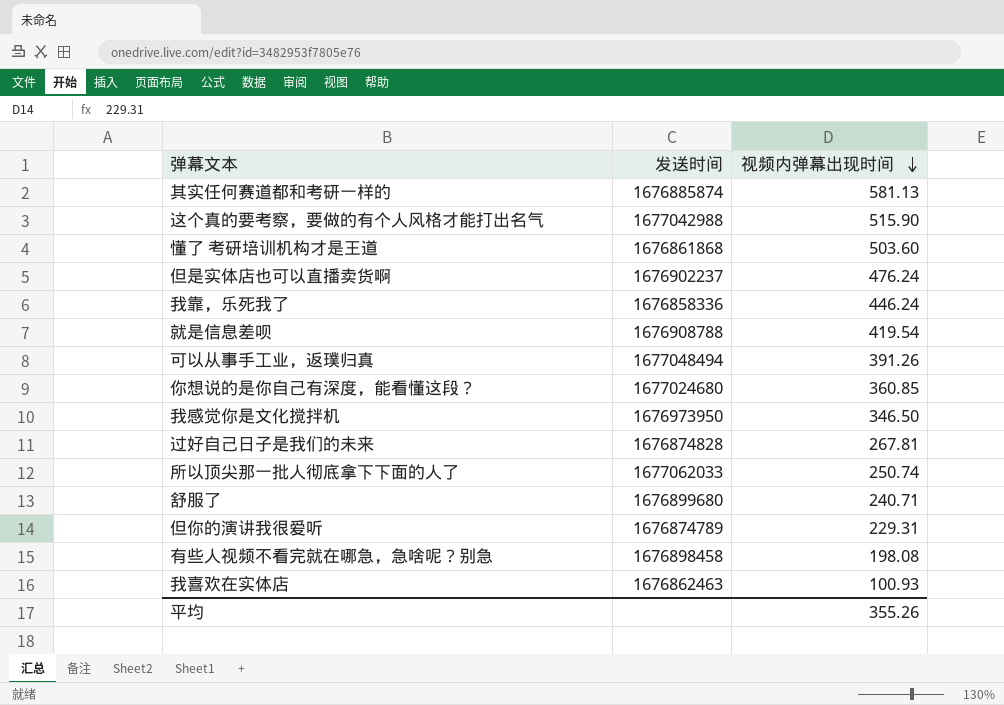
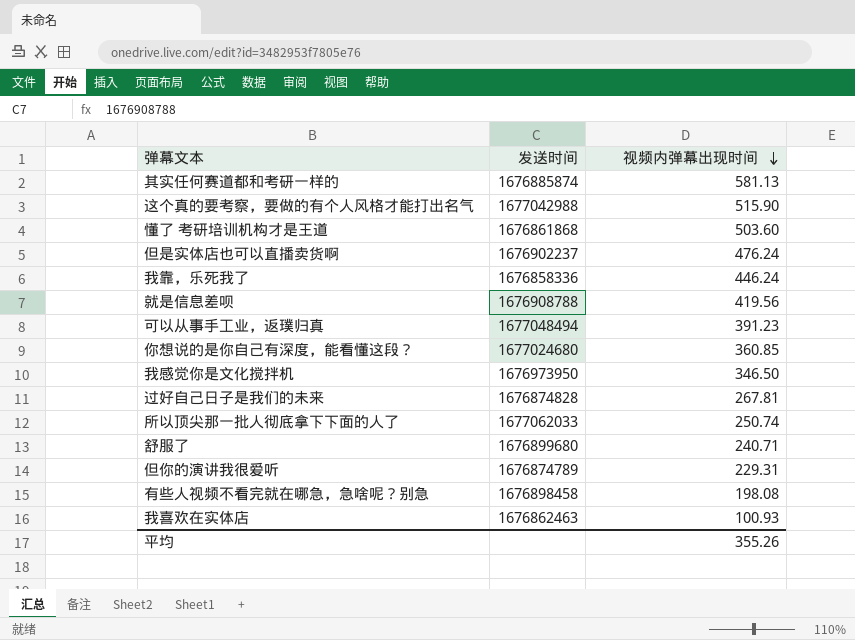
就是信息差呗 | 视频内弹幕出现时间: 419.54 -> 419.56
可以从事手工业，返璞归真 | 视频内弹幕出现时间: 391.26 -> 391.23

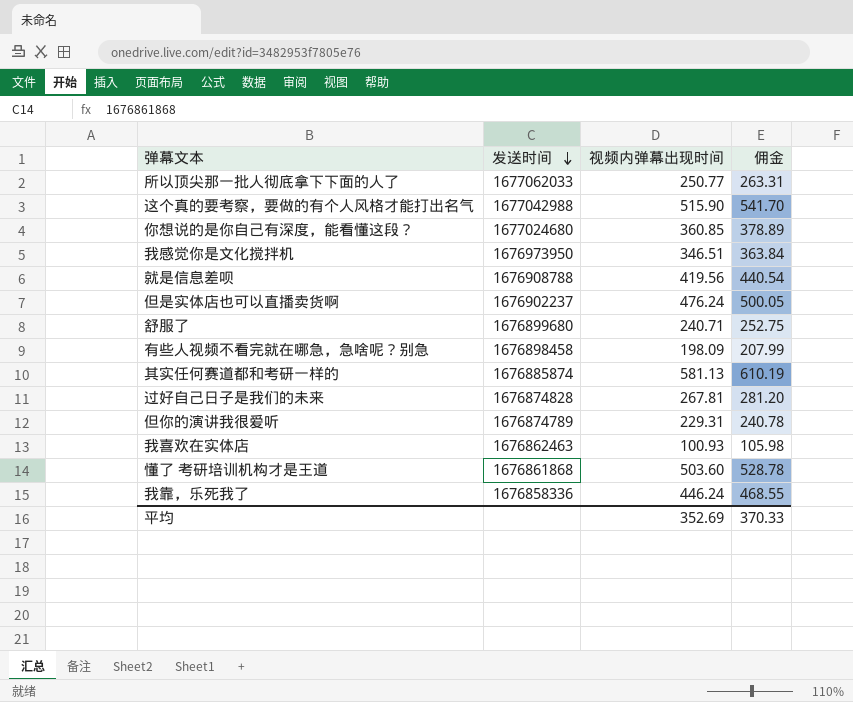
row order: 视频内弹幕出现时间 descending -> 发送时间 descending
column 佣金 | formula: none -> [视频内弹幕出现时间] * 1.05
row 可以从事手工业，返璞归真: 1677048494 | 391.23 -> none
所以顶尖那一批人彻底拿下下面的人了 | 视频内弹幕出现时间: 250.74 -> 250.77
我感觉你是文化搅拌机 | 视频内弹幕出现时间: 346.50 -> 346.51
有些人视频不看完就在哪急，急啥呢？别急 | 视频内弹幕出现时间: 198.08 -> 198.09
平均 | 视频内弹幕出现时间: 355.26 -> 352.69

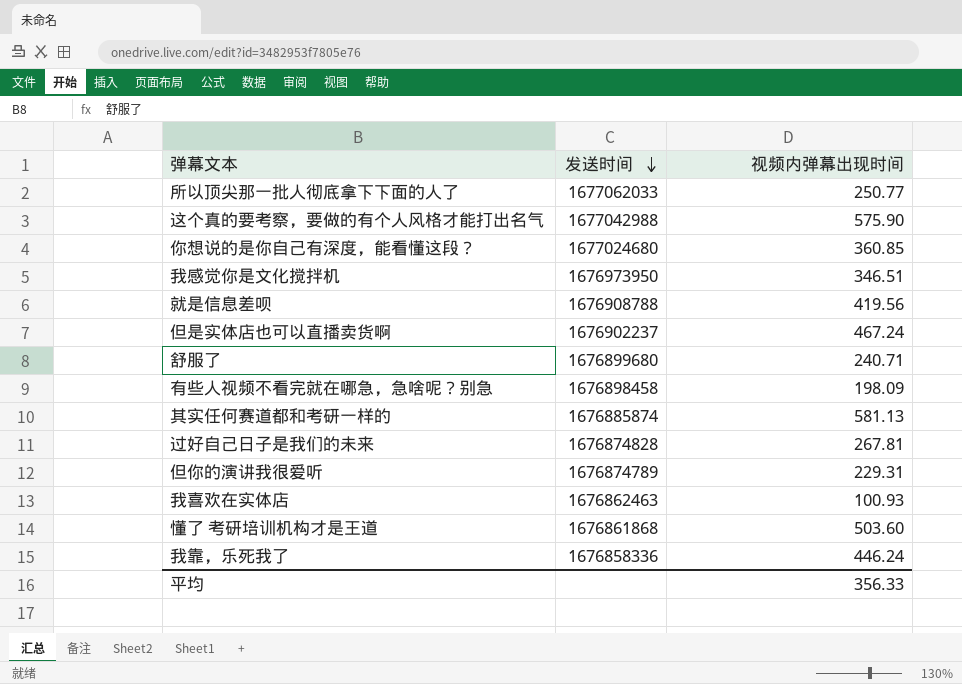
column 佣金 | formula: [视频内弹幕出现时间] * 1.05 -> none
这个真的要考察，要做的有个人风格才能打出名气 | 视频内弹幕出现时间: 515.90 -> 575.90
但是实体店也可以直播卖货啊 | 视频内弹幕出现时间: 476.24 -> 467.24
平均 | 视频内弹幕出现时间: 352.69 -> 356.33

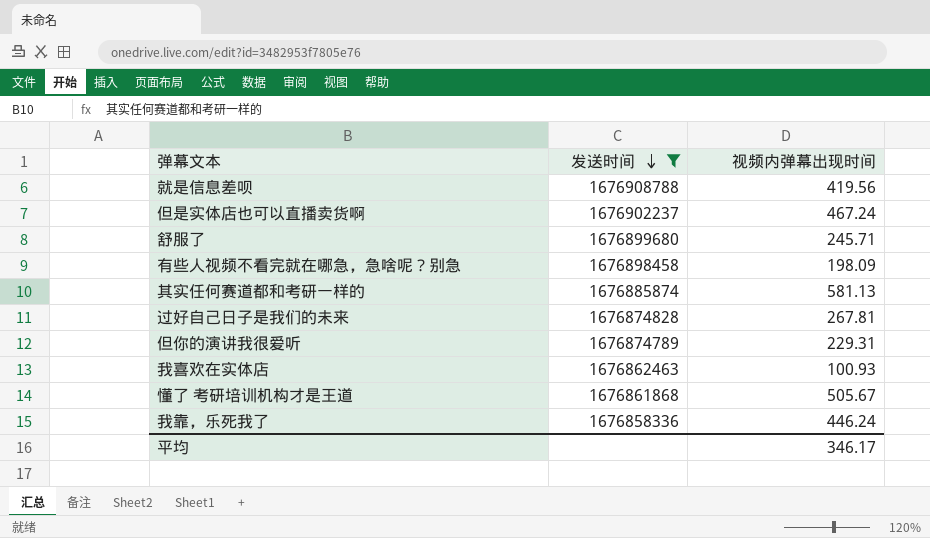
filter: none -> 发送时间 <= 1676908788
舒服了 | 视频内弹幕出现时间: 240.71 -> 245.71
懂了 考研培训机构才是王道 | 视频内弹幕出现时间: 503.60 -> 505.67
平均 | 视频内弹幕出现时间: 356.33 -> 346.17

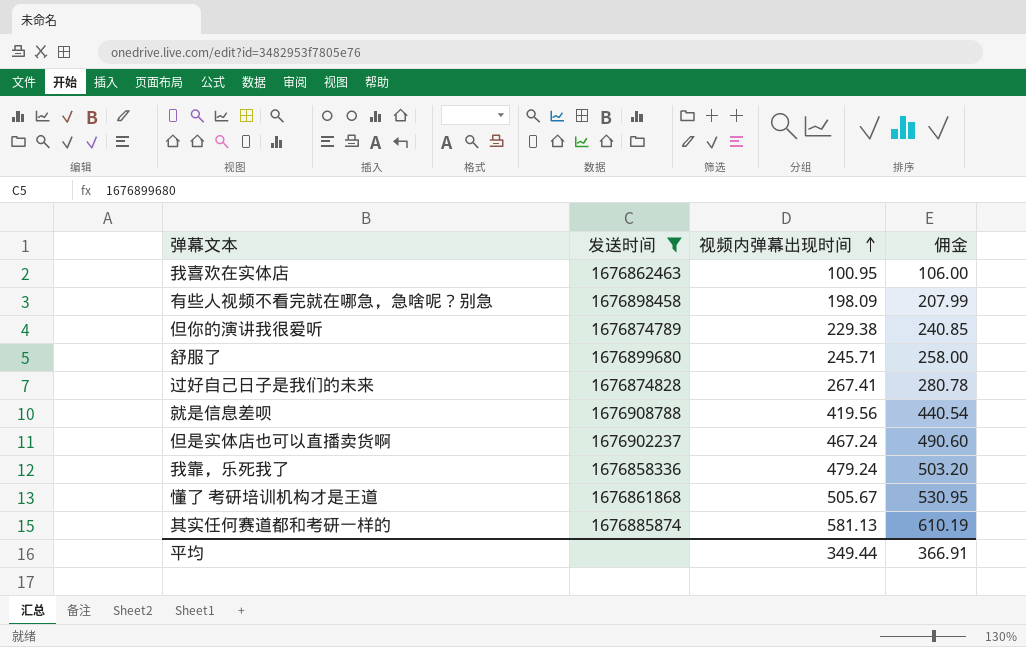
row order: 发送时间 descending -> 视频内弹幕出现时间 ascending
column 佣金 | formula: none -> [视频内弹幕出现时间] * 1.05
我喜欢在实体店 | 视频内弹幕出现时间: 100.93 -> 100.95
但你的演讲我很爱听 | 视频内弹幕出现时间: 229.31 -> 229.38
过好自己日子是我们的未来 | 视频内弹幕出现时间: 267.81 -> 267.41
我靠，乐死我了 | 视频内弹幕出现时间: 446.24 -> 479.24
平均 | 视频内弹幕出现时间: 346.17 -> 349.44

